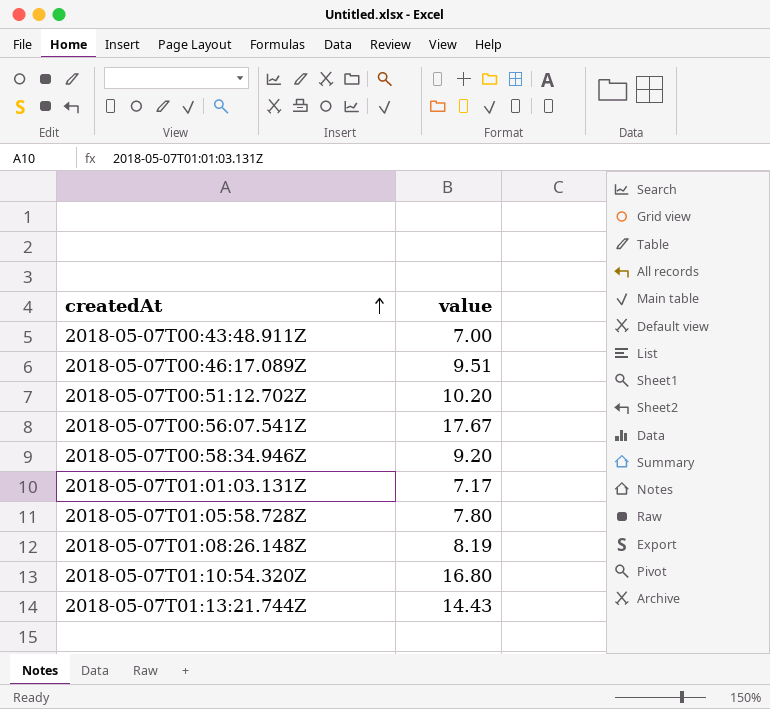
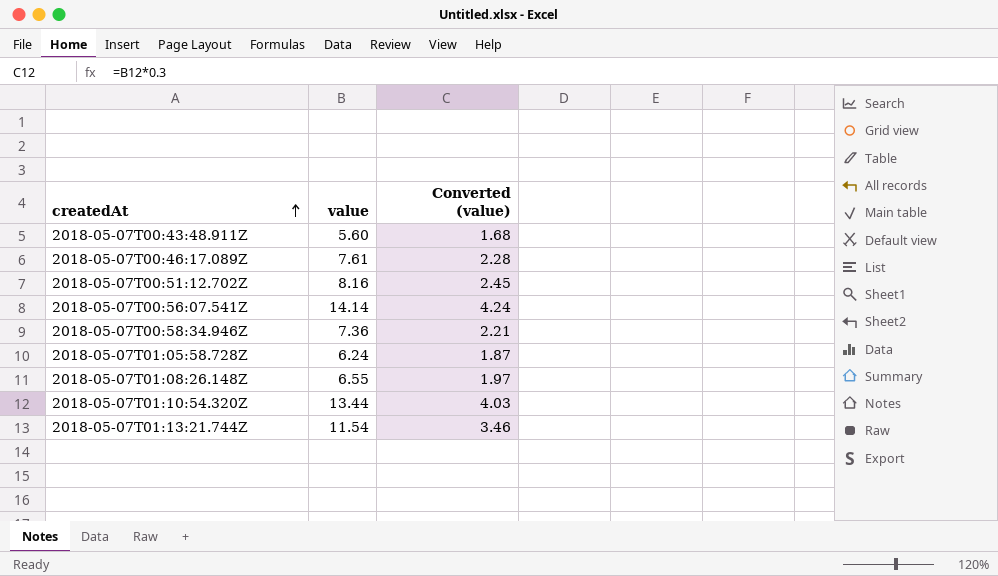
column Converted (value) | formula: none -> [value] * 0.3
row 2018-05-07T01:01:03.131Z: 7.17 -> none
2018-05-07T00:43:48.911Z | value: 7.00 -> 5.60
2018-05-07T00:46:17.089Z | value: 9.51 -> 7.61
2018-05-07T00:51:12.702Z | value: 10.20 -> 8.16
2018-05-07T00:56:07.541Z | value: 17.67 -> 14.14
2018-05-07T00:58:34.946Z | value: 9.20 -> 7.36
2018-05-07T01:05:58.728Z | value: 7.80 -> 6.24
2018-05-07T01:08:26.148Z | value: 8.19 -> 6.55
2018-05-07T01:10:54.320Z | value: 16.80 -> 13.44
2018-05-07T01:13:21.744Z | value: 14.43 -> 11.54

